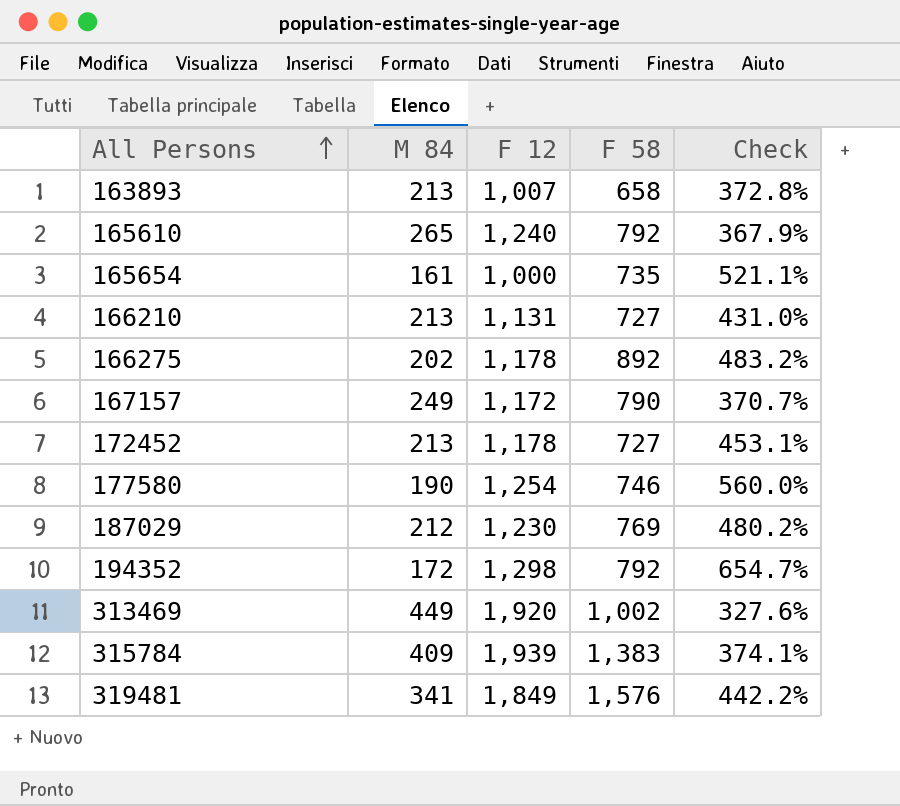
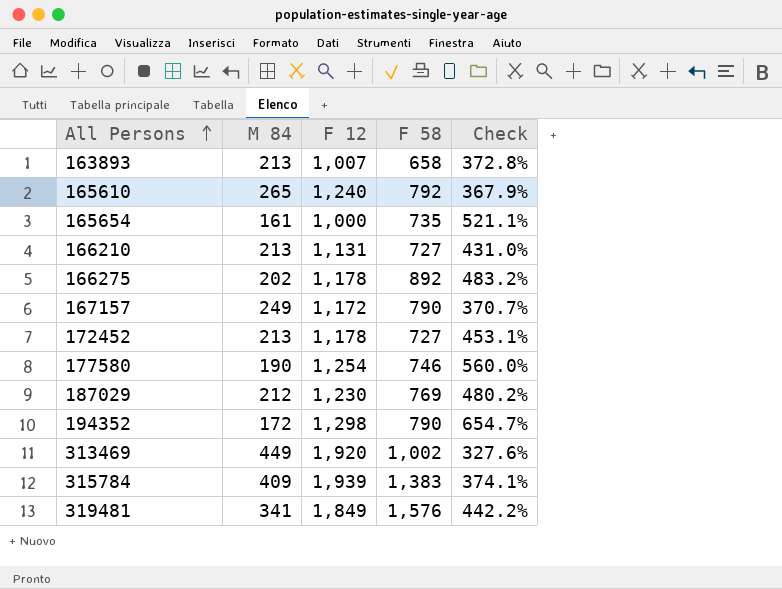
194352 | F 58: 792 -> 790

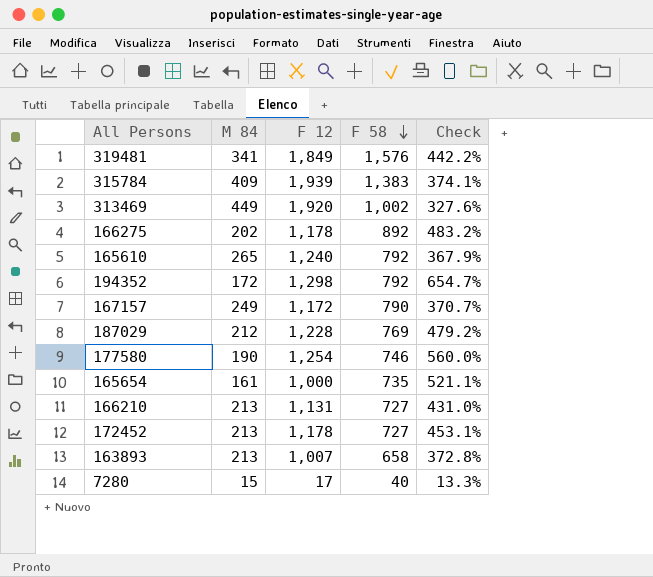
row order: All Persons ascending -> F 58 descending
194352 | F 58: 790 -> 792
187029 | F 12: 1,230 -> 1,228
187029 | Check: 480.2% -> 479.2%
row 7280: none -> 15 | 17 | 40 | 13.3%

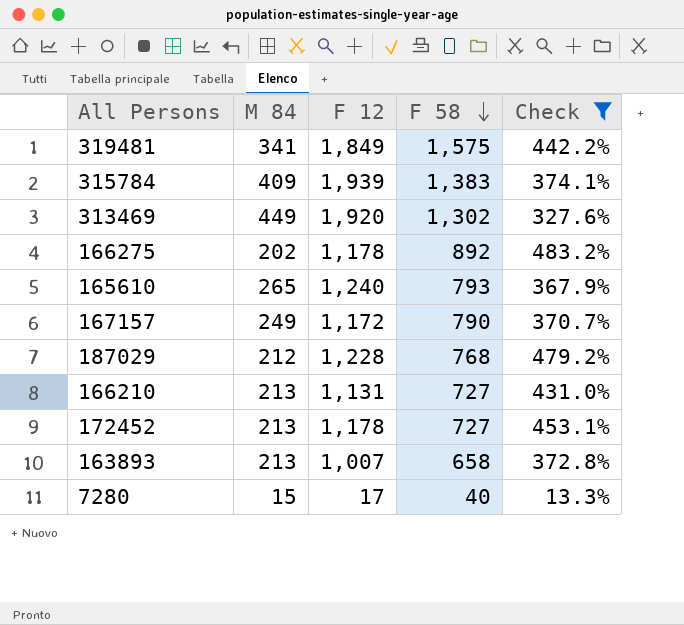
filter: none -> Check <= 483.2%
319481 | F 58: 1,576 -> 1,575
313469 | F 58: 1,002 -> 1,302
165610 | F 58: 792 -> 793
187029 | F 58: 769 -> 768

